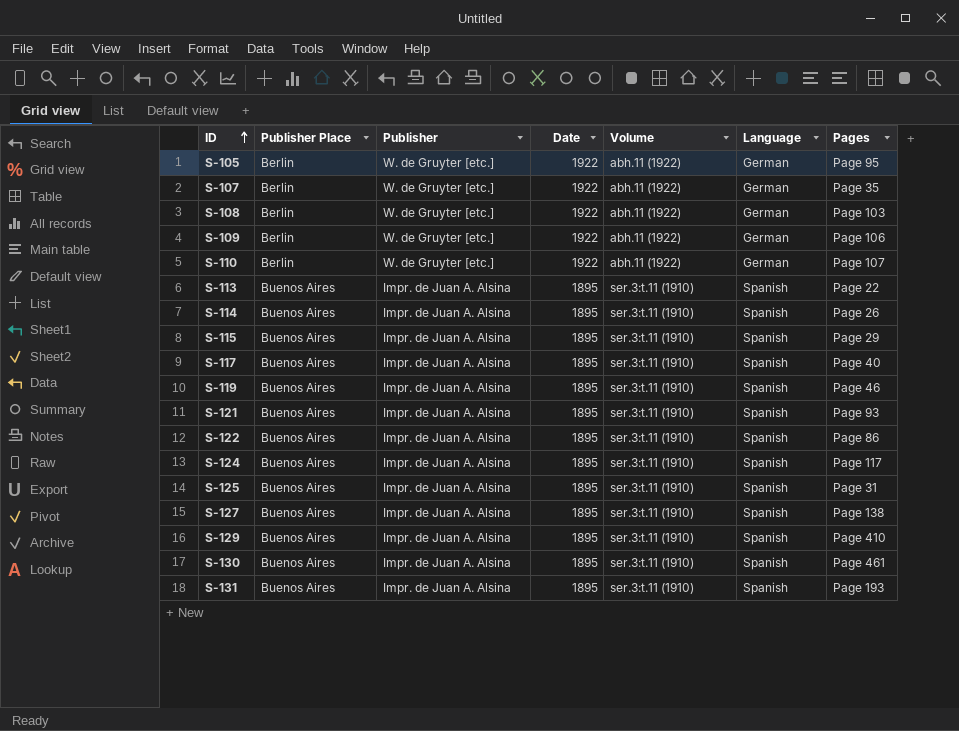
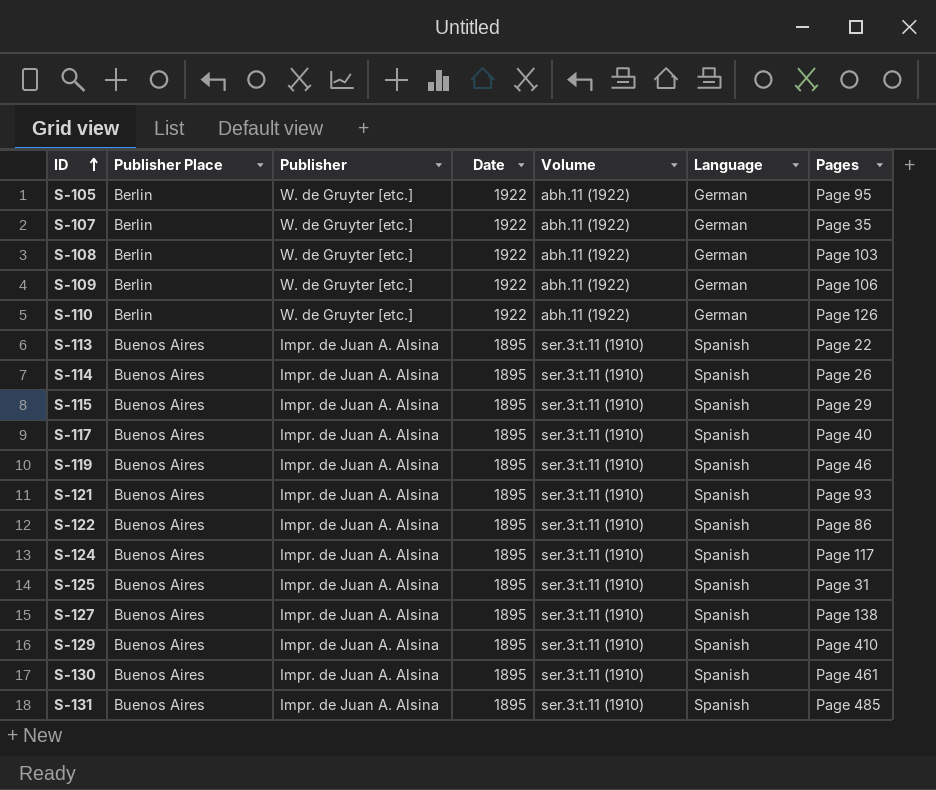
S-110 | Pages: Page 107 -> Page 126
S-131 | Pages: Page 193 -> Page 485

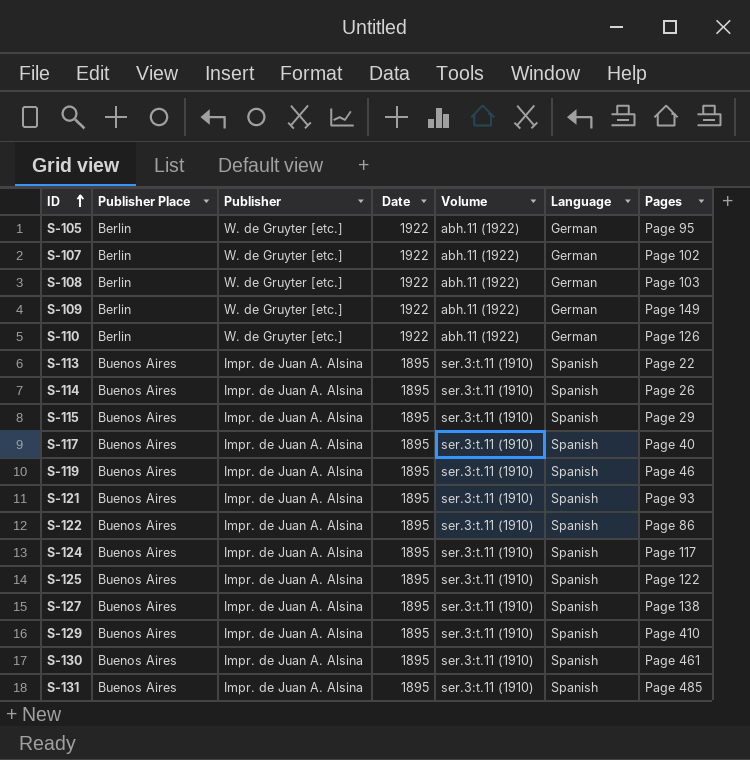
S-107 | Pages: Page 35 -> Page 102
S-109 | Pages: Page 106 -> Page 149
S-125 | Pages: Page 31 -> Page 122

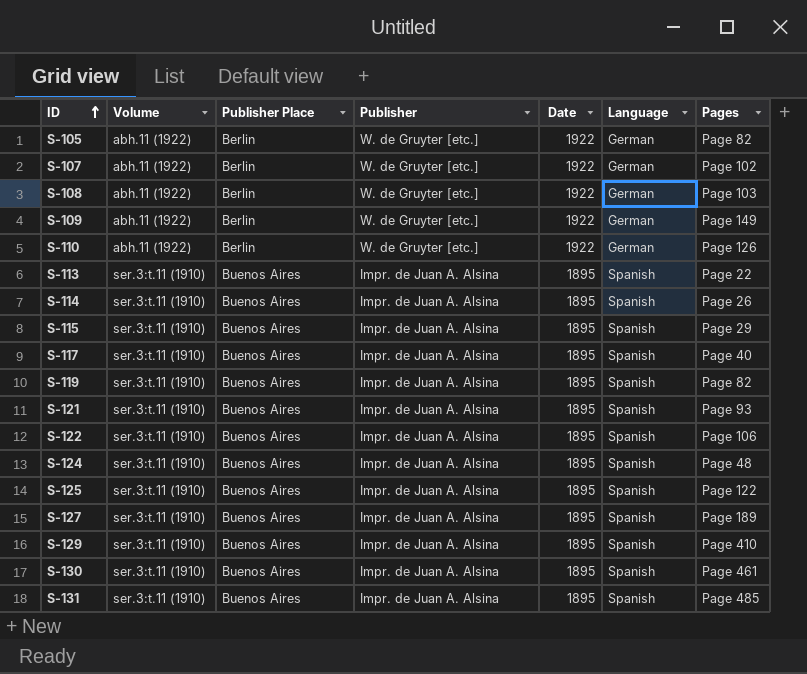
column Volume | position: 5 -> 2
S-105 | Pages: Page 95 -> Page 82
S-119 | Pages: Page 46 -> Page 82
S-122 | Pages: Page 86 -> Page 106
S-124 | Pages: Page 117 -> Page 48
S-127 | Pages: Page 138 -> Page 189

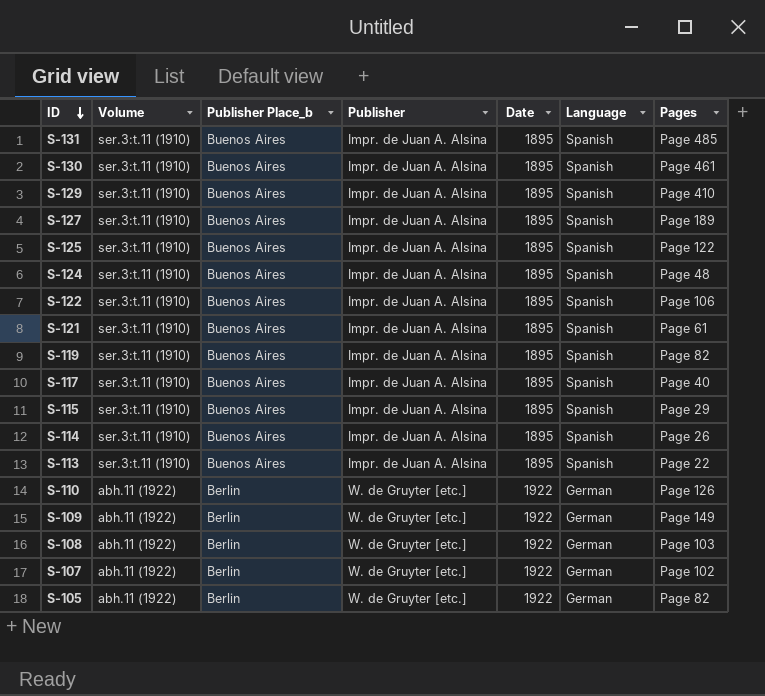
row order: ID ascending -> ID descending
column name: Publisher Place -> Publisher Place_b
S-121 | Pages: Page 93 -> Page 61

